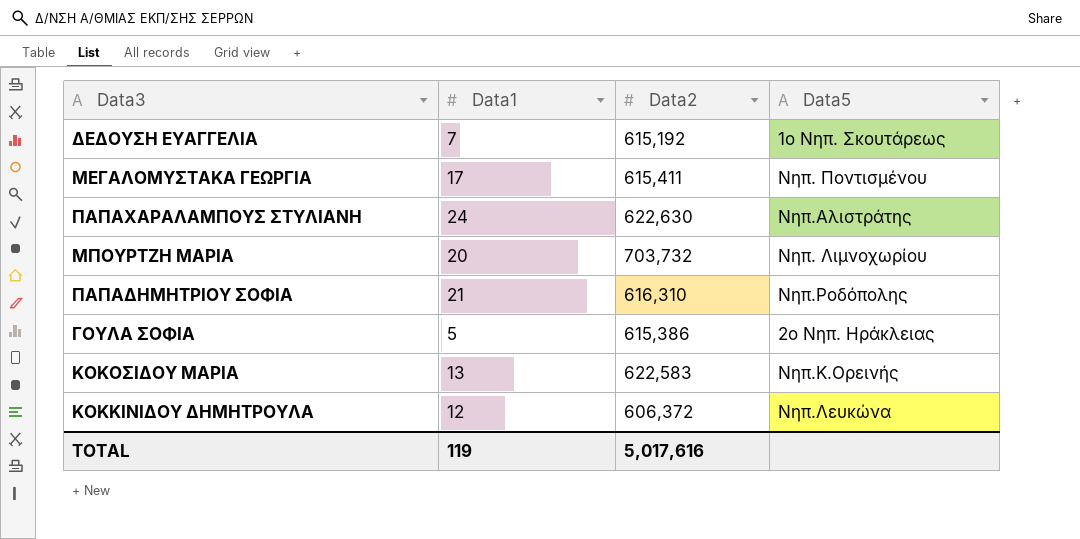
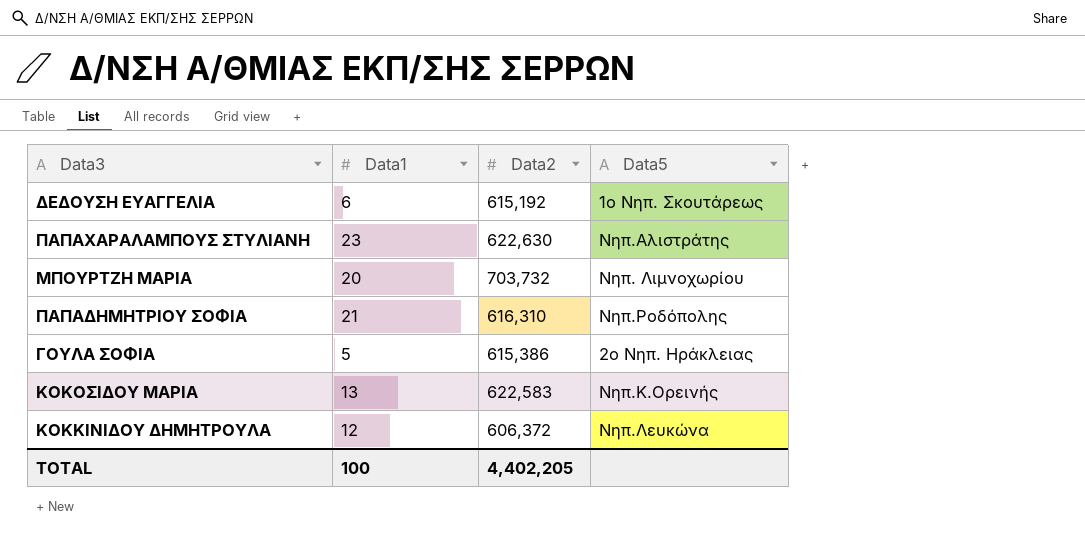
row ΜΕΓΑΛΟΜΥΣΤΑΚΑ ΓΕΩΡΓΙΑ: 17 | 615,411 | Νηπ. Ποντισμένου -> none
ΔΕΔΟΥΣΗ ΕΥΑΓΓΕΛΙΑ | Data1: 7 -> 6
ΠΑΠΑΧΑΡΑΛΑΜΠΟΥΣ ΣΤΥΛΙΑΝΗ | Data1: 24 -> 23
TOTAL | Data1: 119 -> 100
TOTAL | Data2: 5,017,616 -> 4,402,205

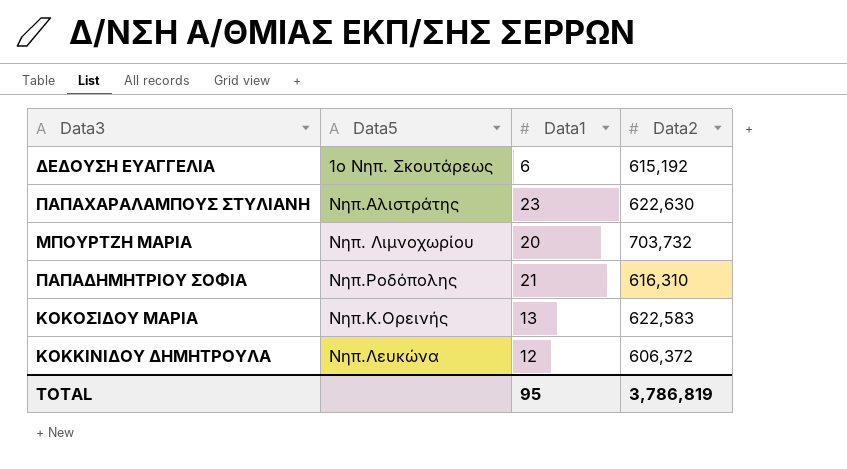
column Data5 | position: 4 -> 2
row ΓΟΥΛΑ ΣΟΦΙΑ: 5 | 615,386 | 2ο Νηπ. Ηράκλειας -> none
TOTAL | Data1: 100 -> 95
TOTAL | Data2: 4,402,205 -> 3,786,819

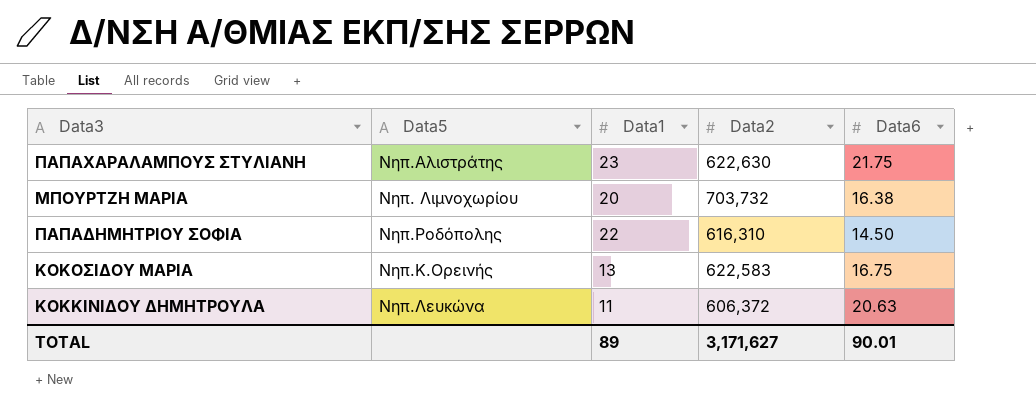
column Data6 | position: none -> 5
row ΔΕΔΟΥΣΗ ΕΥΑΓΓΕΛΙΑ: 1ο Νηπ. Σκουτάρεως | 6 | 615,192 -> none
ΠΑΠΑΔΗΜΗΤΡΙΟΥ ΣΟΦΙΑ | Data1: 21 -> 22
ΚΟΚΚΙΝΙΔΟΥ ΔΗΜΗΤΡΟΥΛΑ | Data1: 12 -> 11
TOTAL | Data1: 95 -> 89
TOTAL | Data2: 3,786,819 -> 3,171,627

